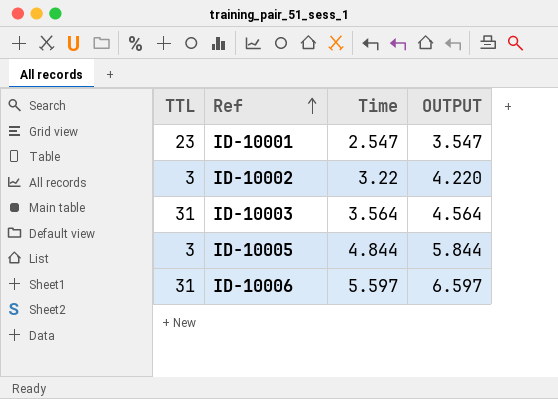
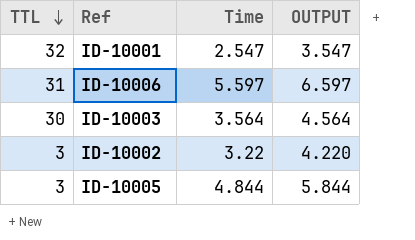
row order: Ref ascending -> TTL descending
ID-10001 | TTL: 23 -> 32
ID-10003 | TTL: 31 -> 30

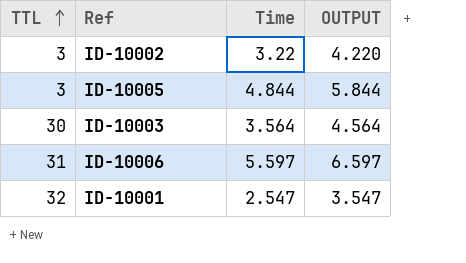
row order: TTL descending -> TTL ascending

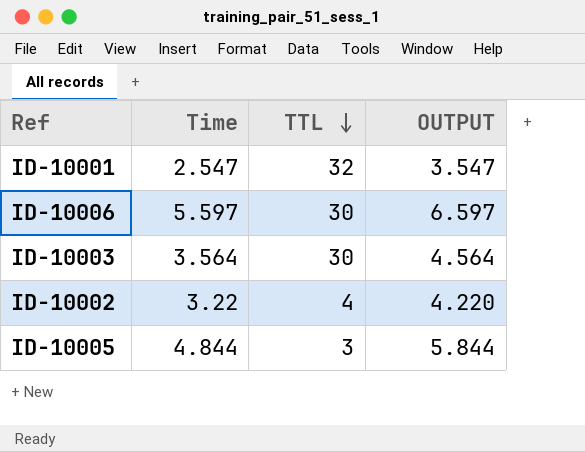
row order: TTL ascending -> TTL descending
column TTL | position: 1 -> 3
ID-10006 | TTL: 31 -> 30
ID-10002 | TTL: 3 -> 4

